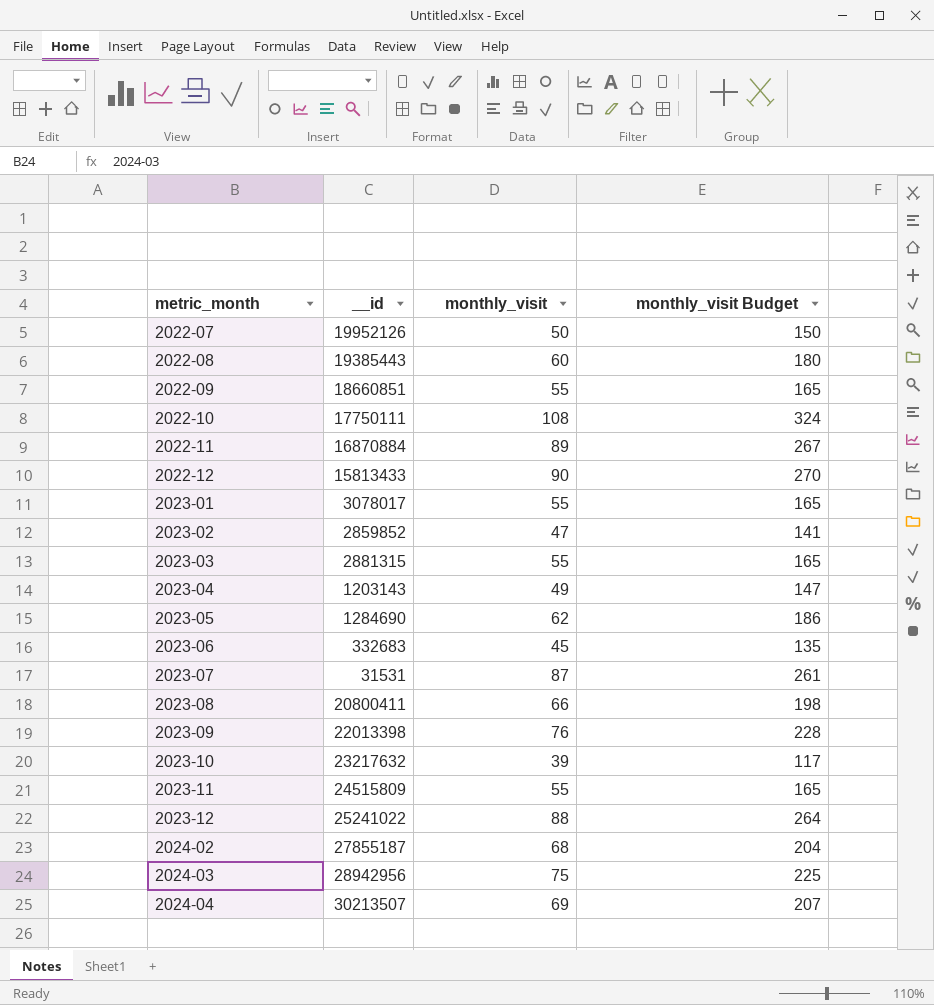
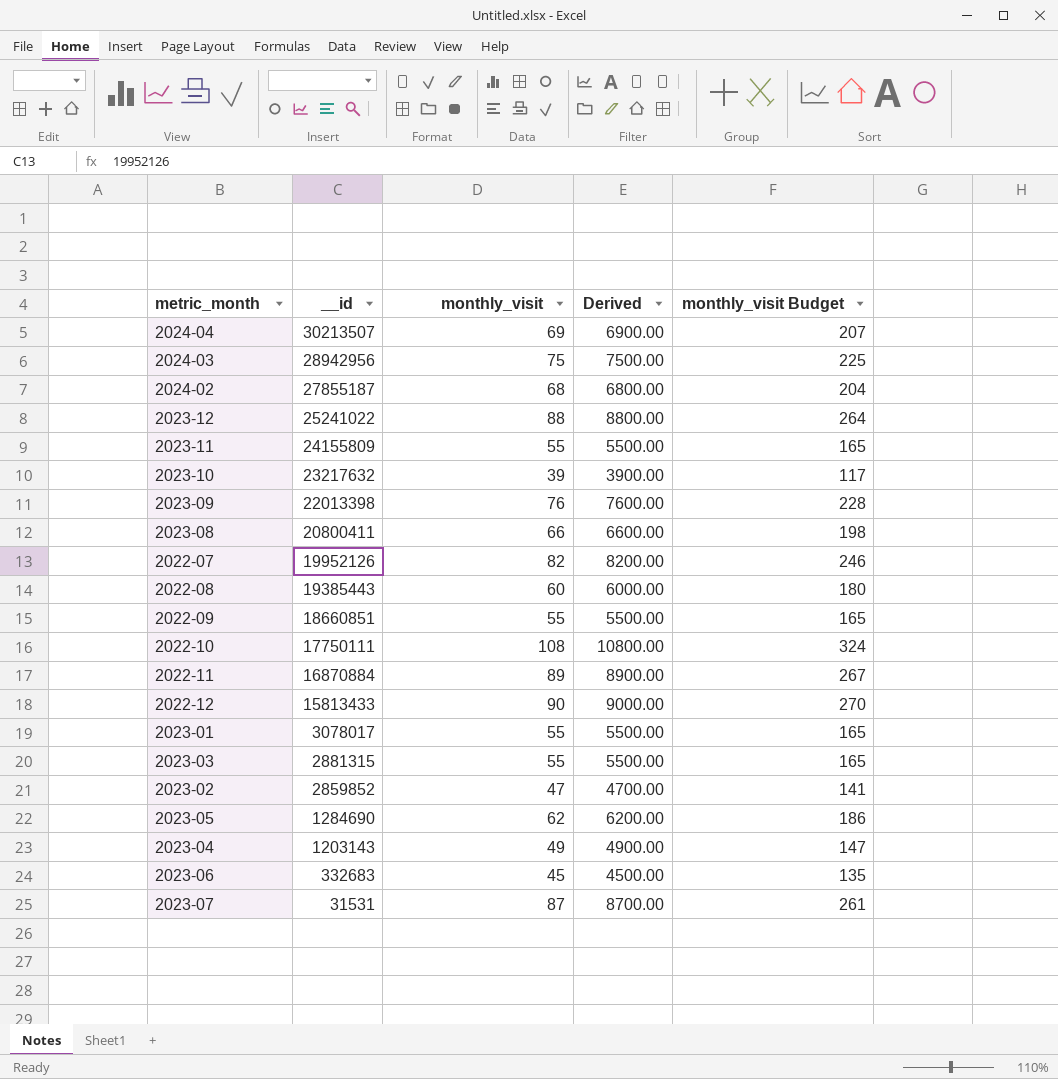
row order: metric_month ascending -> __id descending
column Derived | formula: none -> [monthly_visit] * 100
2023-11 | __id: 24515809 -> 24155809
2022-07 | monthly_visit: 50 -> 82
2022-07 | monthly_visit Budget: 150 -> 246

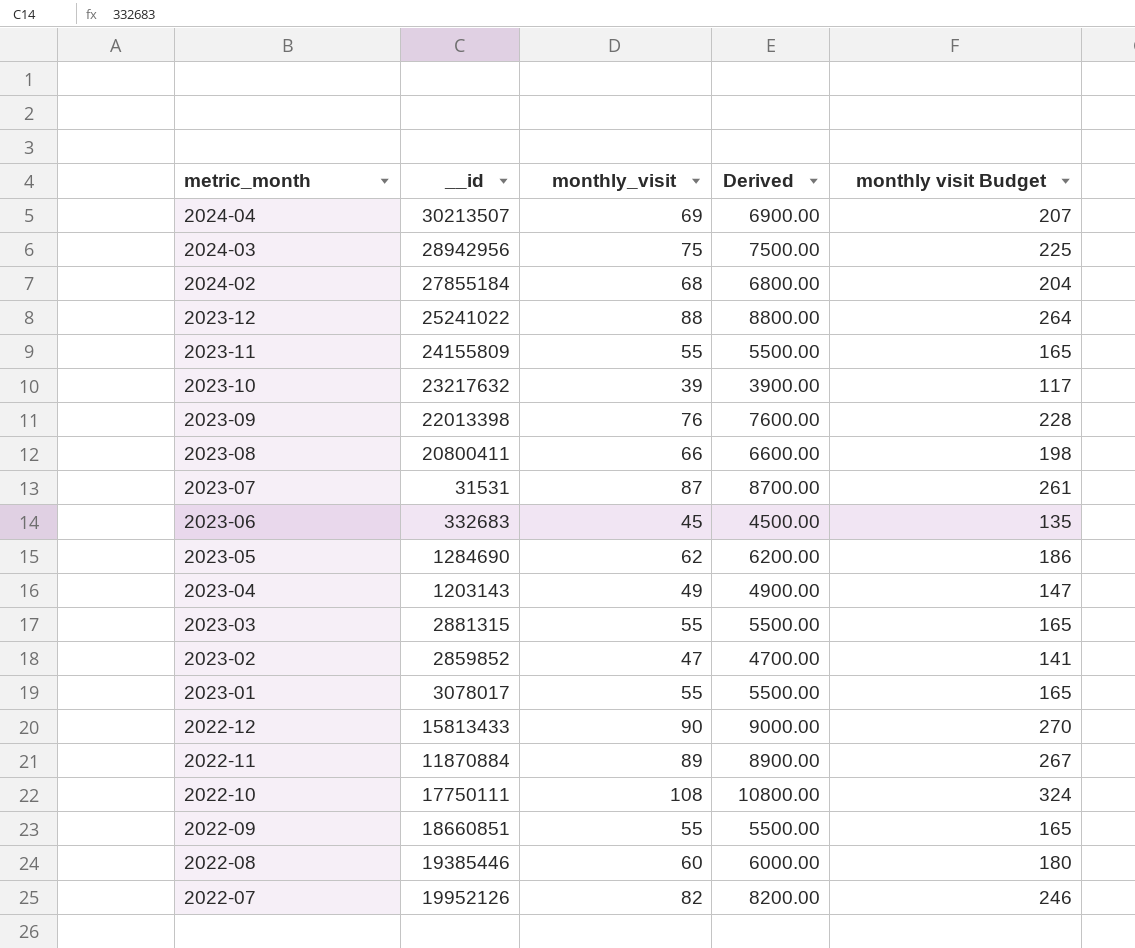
row order: __id descending -> metric_month descending
column name: monthly_visit Budget -> monthly visit Budget
2024-02 | __id: 27855187 -> 27855184
2022-11 | __id: 16870884 -> 11870884
2022-08 | __id: 19385443 -> 19385446

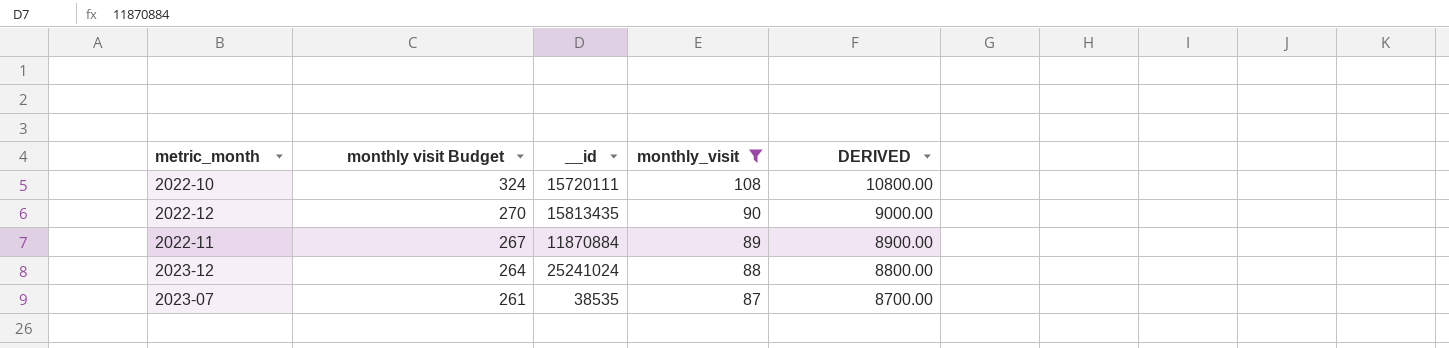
filter: none -> monthly_visit >= 87
row order: metric_month descending -> monthly visit Budget descending
column monthly visit Budget | position: 5 -> 2
column name: Derived -> DERIVED
2022-10 | __id: 17750111 -> 15720111
2022-12 | __id: 15813433 -> 15813435
2023-12 | __id: 25241022 -> 25241024
2023-07 | __id: 31531 -> 38535

